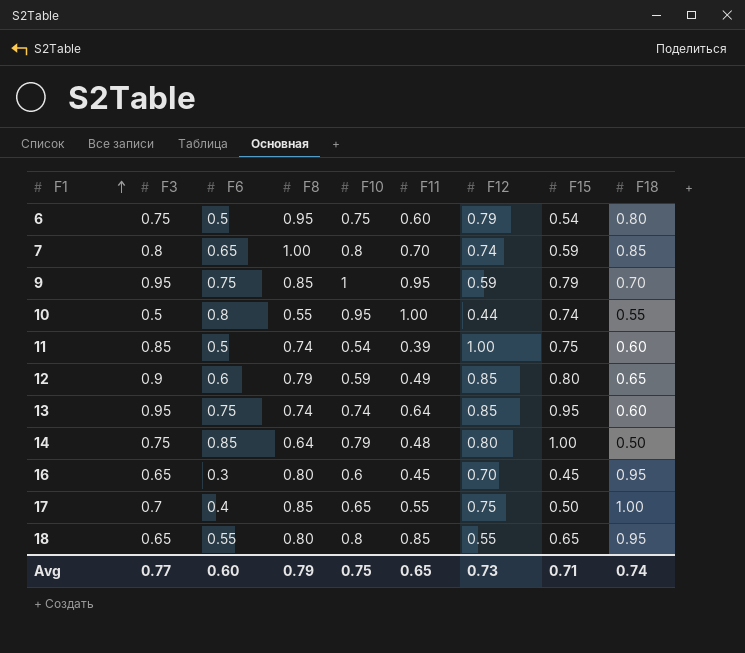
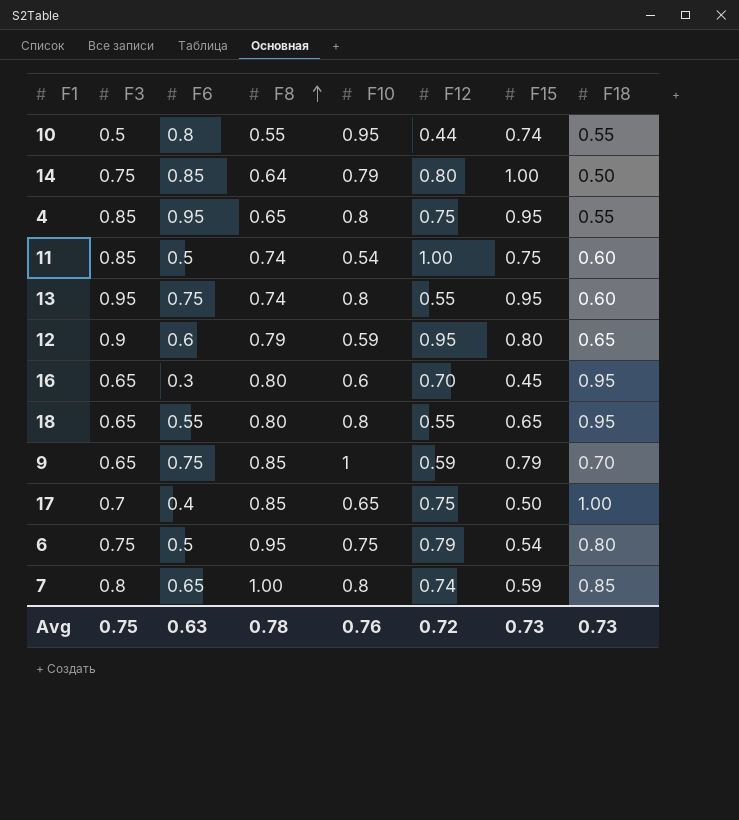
row order: F1 ascending -> F8 ascending
column F11 | position: 6 -> none
row 4: none -> 0.85 | 0.95 | 0.65 | 0.8 | 0.75 | 0.95 | 0.55
13 | F10: 0.74 -> 0.8
13 | F12: 0.85 -> 0.55
12 | F12: 0.85 -> 0.95
9 | F3: 0.95 -> 0.65
Avg | F3: 0.77 -> 0.75
Avg | F6: 0.60 -> 0.63
Avg | F8: 0.79 -> 0.78
Avg | F10: 0.75 -> 0.76
Avg | F12: 0.73 -> 0.72
Avg | F15: 0.71 -> 0.73
Avg | F18: 0.74 -> 0.73

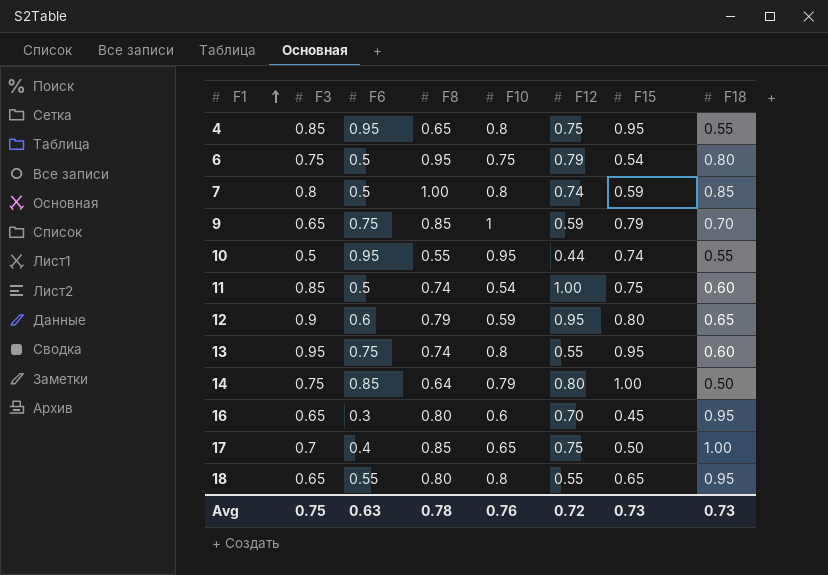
row order: F8 ascending -> F1 ascending
7 | F6: 0.65 -> 0.5
10 | F6: 0.8 -> 0.95

